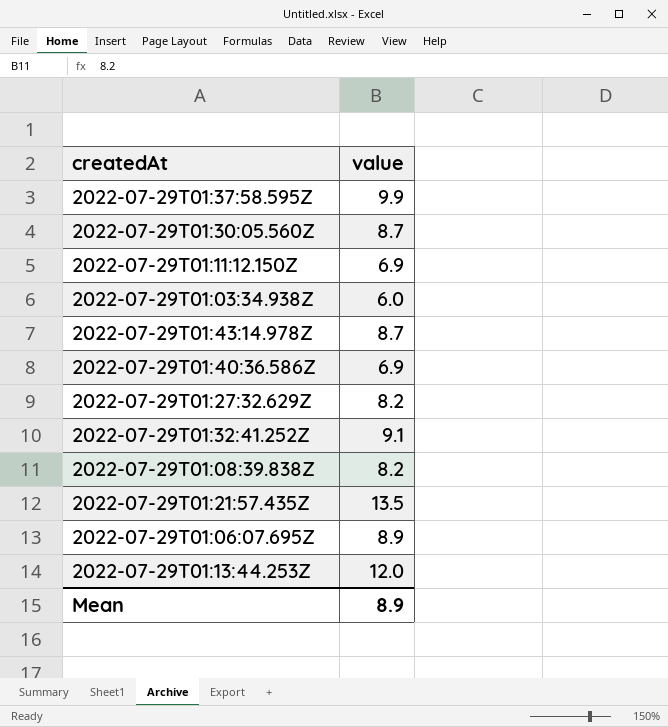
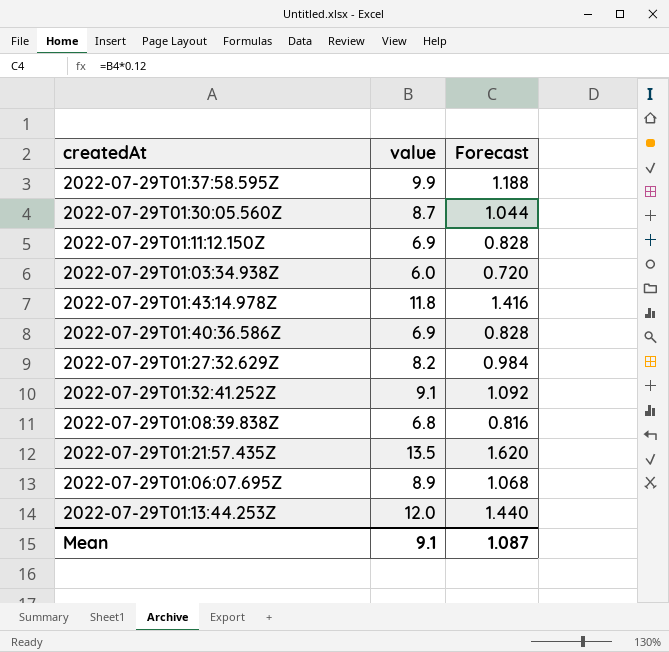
column Forecast | formula: none -> [value] * 0.12
2022-07-29T01:43:14.978Z | value: 8.7 -> 11.8
2022-07-29T01:08:39.838Z | value: 8.2 -> 6.8
Mean | value: 8.9 -> 9.1

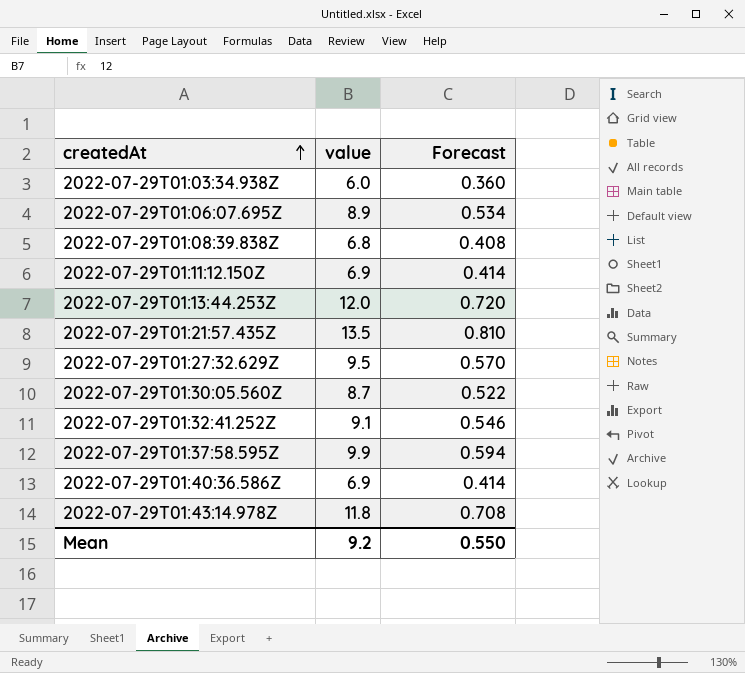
row order: none -> createdAt ascending
column Forecast | formula: [value] * 0.12 -> [value] * 0.06
2022-07-29T01:27:32.629Z | value: 8.2 -> 9.5
Mean | value: 9.1 -> 9.2
Mean | Forecast: 1.087 -> 0.550

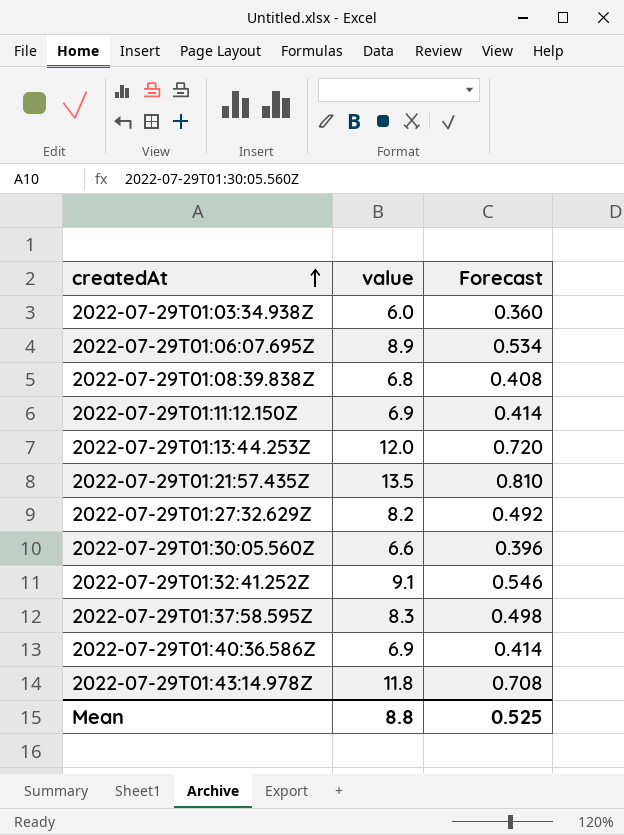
2022-07-29T01:27:32.629Z | value: 9.5 -> 8.2
2022-07-29T01:27:32.629Z | Forecast: 0.570 -> 0.492
2022-07-29T01:30:05.560Z | value: 8.7 -> 6.6
2022-07-29T01:30:05.560Z | Forecast: 0.522 -> 0.396
2022-07-29T01:37:58.595Z | value: 9.9 -> 8.3
2022-07-29T01:37:58.595Z | Forecast: 0.594 -> 0.498
Mean | value: 9.2 -> 8.8
Mean | Forecast: 0.550 -> 0.525

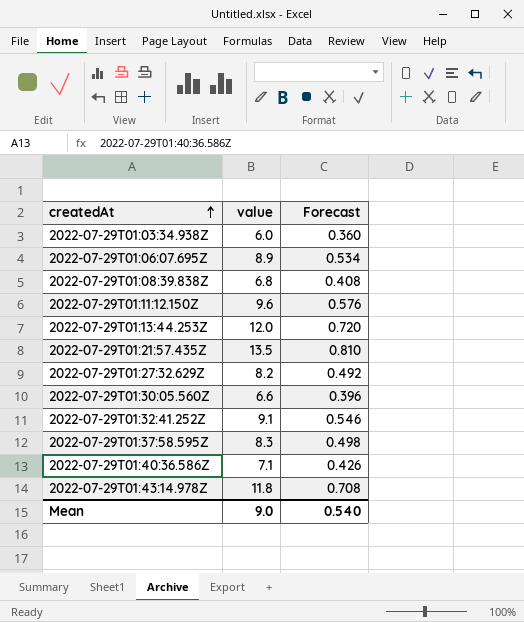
2022-07-29T01:11:12.150Z | value: 6.9 -> 9.6
2022-07-29T01:11:12.150Z | Forecast: 0.414 -> 0.576
2022-07-29T01:40:36.586Z | value: 6.9 -> 7.1
2022-07-29T01:40:36.586Z | Forecast: 0.414 -> 0.426
Mean | value: 8.8 -> 9.0
Mean | Forecast: 0.525 -> 0.540

